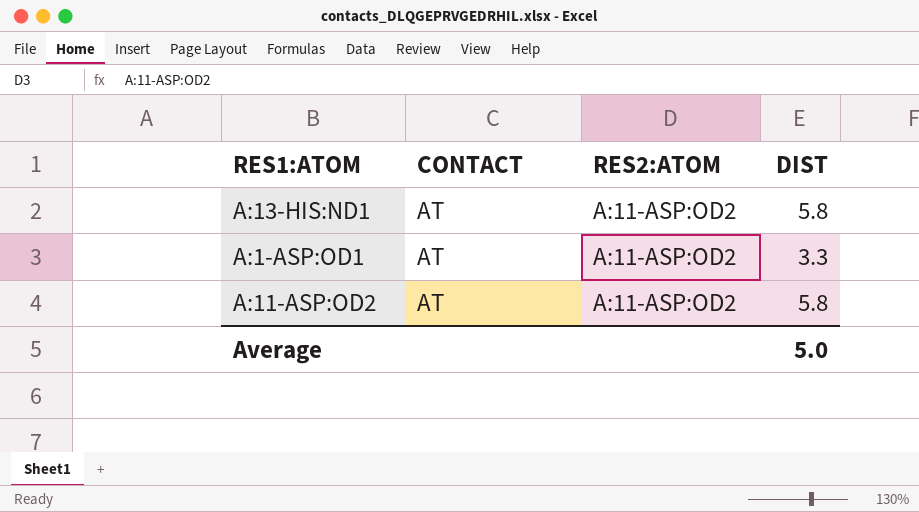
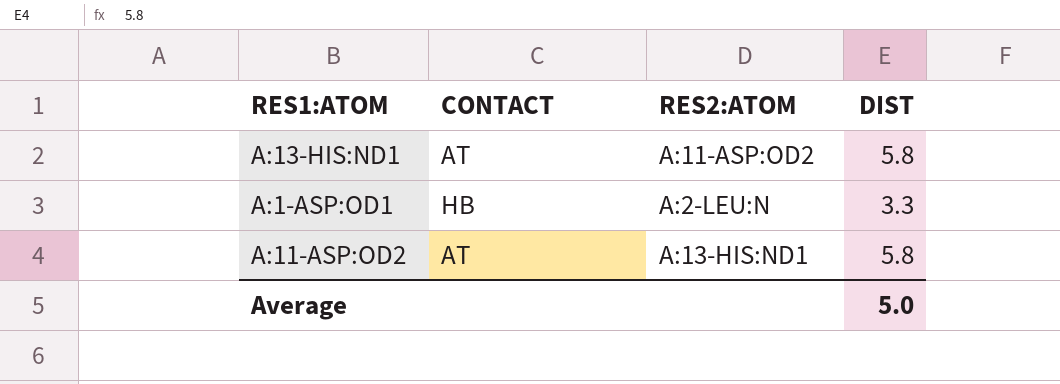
A:1-ASP:OD1 | CONTACT: AT -> HB
A:1-ASP:OD1 | RES2:ATOM: A:11-ASP:OD2 -> A:2-LEU:N
A:11-ASP:OD2 | RES2:ATOM: A:11-ASP:OD2 -> A:13-HIS:ND1

